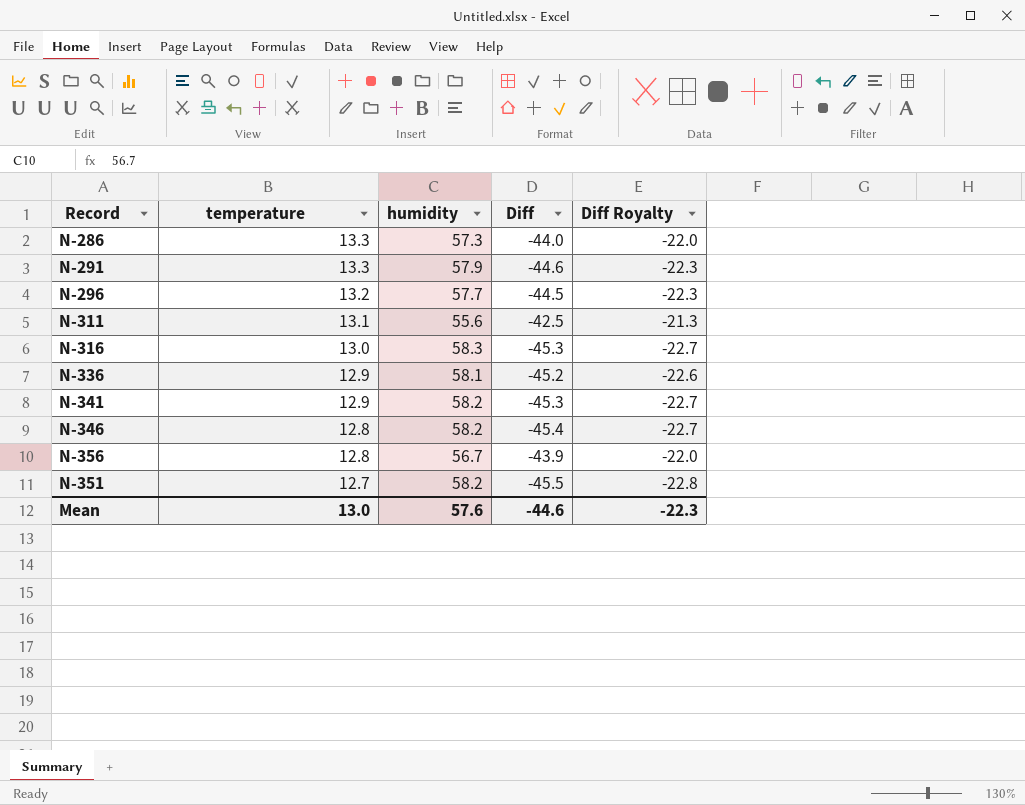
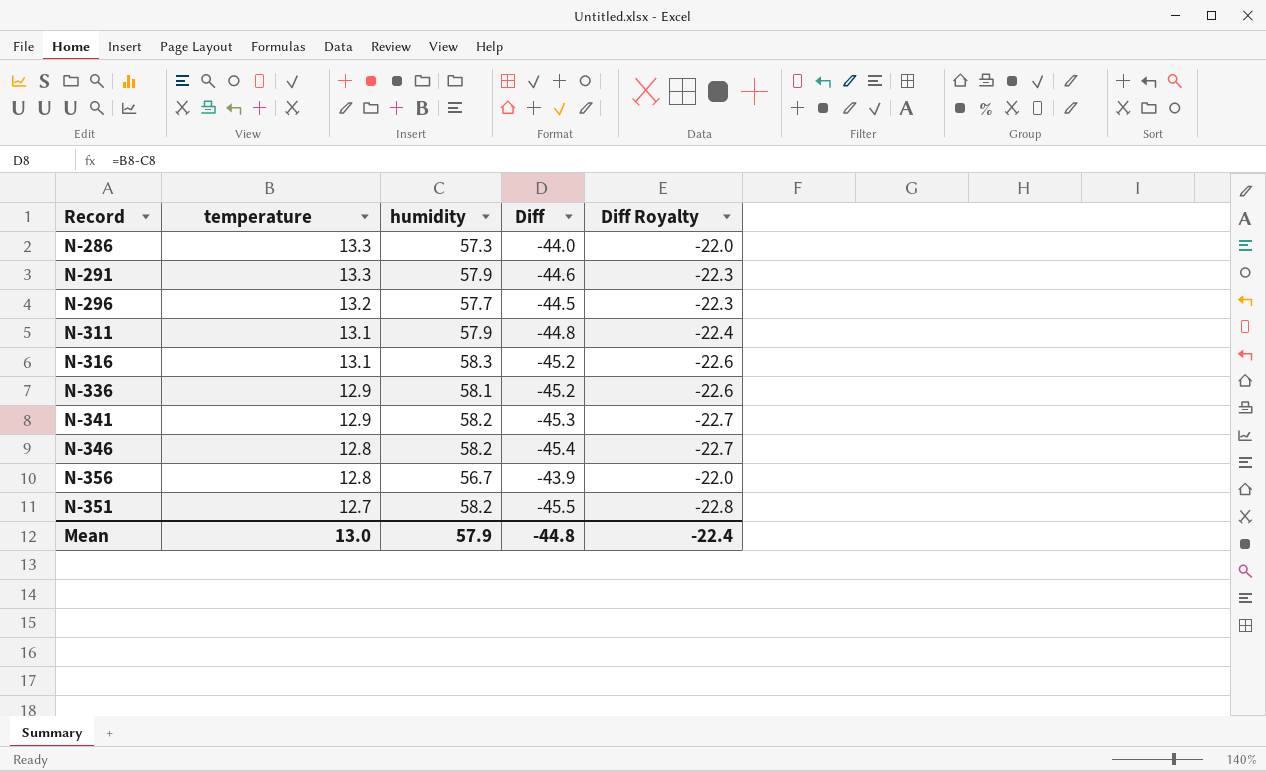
N-311 | humidity: 55.6 -> 57.9
N-311 | Diff: -42.5 -> -44.8
N-311 | Diff Royalty: -21.3 -> -22.4
N-316 | temperature: 13.0 -> 13.1
N-316 | Diff: -45.3 -> -45.2
N-316 | Diff Royalty: -22.7 -> -22.6
Mean | humidity: 57.6 -> 57.9
Mean | Diff: -44.6 -> -44.8
Mean | Diff Royalty: -22.3 -> -22.4

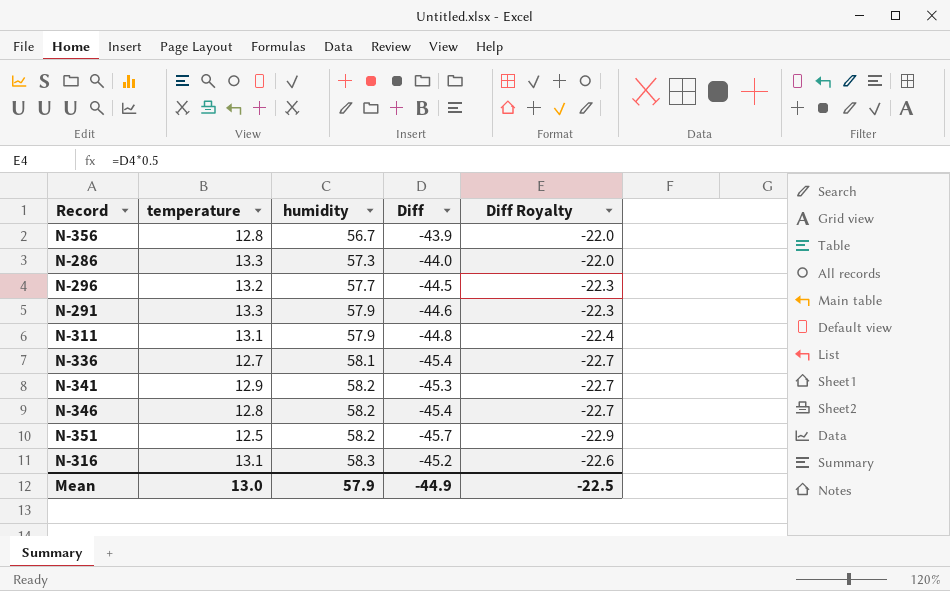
row order: temperature descending -> humidity ascending
N-336 | temperature: 12.9 -> 12.7
N-336 | Diff: -45.2 -> -45.4
N-336 | Diff Royalty: -22.6 -> -22.7
N-351 | temperature: 12.7 -> 12.5
N-351 | Diff: -45.5 -> -45.7
N-351 | Diff Royalty: -22.8 -> -22.9
Mean | Diff: -44.8 -> -44.9
Mean | Diff Royalty: -22.4 -> -22.5

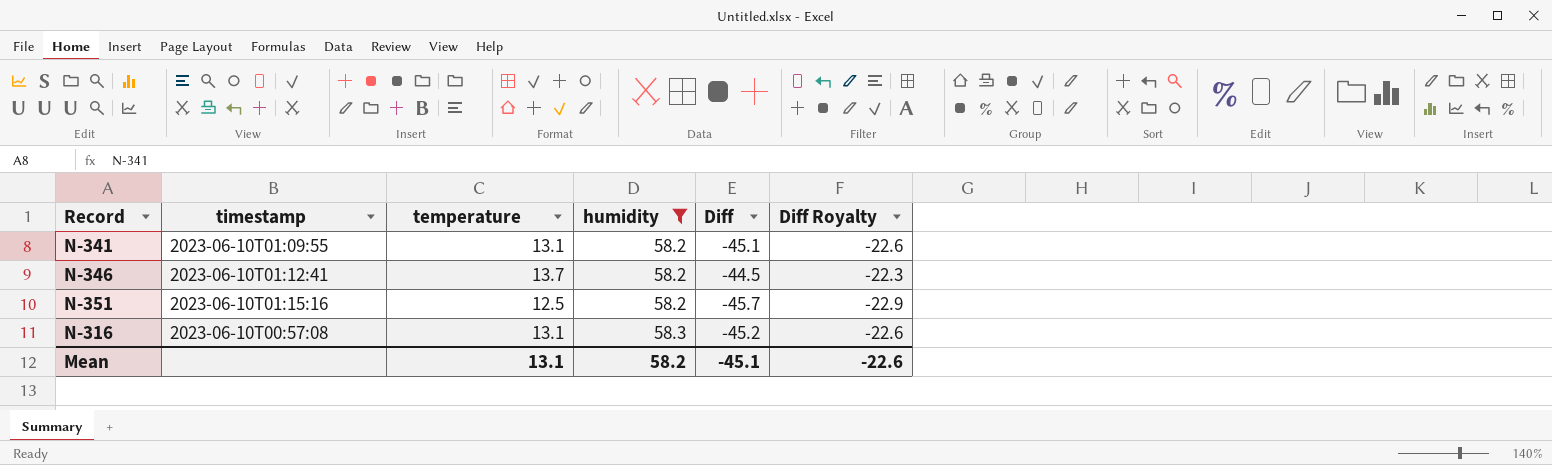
filter: none -> humidity >= 58.2
column timestamp | position: none -> 2
N-341 | temperature: 12.9 -> 13.1
N-341 | Diff: -45.3 -> -45.1
N-341 | Diff Royalty: -22.7 -> -22.6
N-346 | temperature: 12.8 -> 13.7
N-346 | Diff: -45.4 -> -44.5
N-346 | Diff Royalty: -22.7 -> -22.3
Mean | temperature: 13.0 -> 13.1
Mean | humidity: 57.9 -> 58.2
Mean | Diff: -44.9 -> -45.1
Mean | Diff Royalty: -22.5 -> -22.6

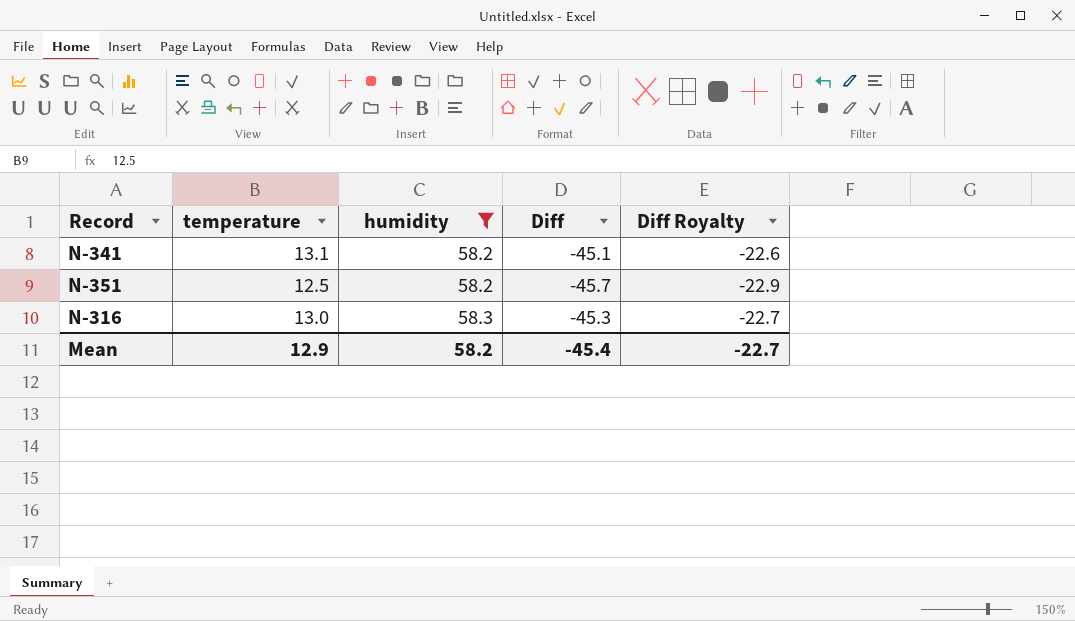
column timestamp | position: 2 -> none
row N-346: 2023-06-10T01:12:41 | 13.7 | 58.2 | -44.5 | -22.3 -> none
N-316 | temperature: 13.1 -> 13.0
N-316 | Diff: -45.2 -> -45.3
N-316 | Diff Royalty: -22.6 -> -22.7
Mean | temperature: 13.1 -> 12.9
Mean | Diff: -45.1 -> -45.4
Mean | Diff Royalty: -22.6 -> -22.7

